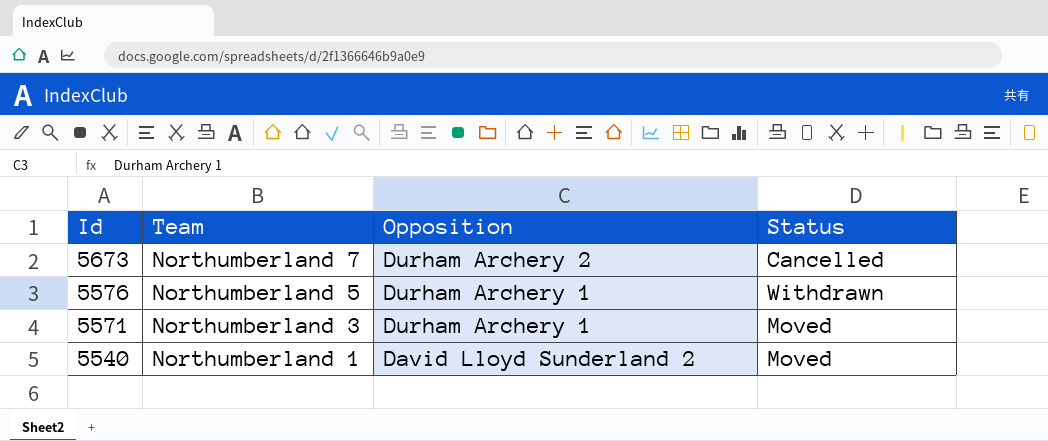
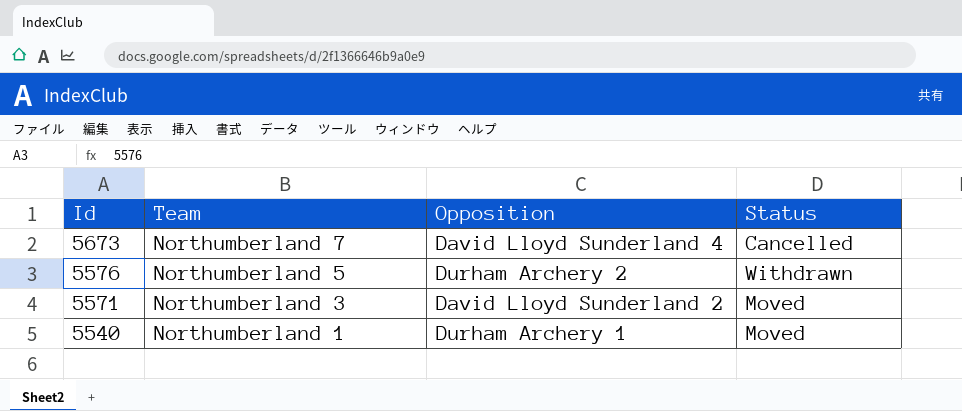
5673 | Opposition: Durham Archery 2 -> David Lloyd Sunderland 4
5576 | Opposition: Durham Archery 1 -> Durham Archery 2
5571 | Opposition: Durham Archery 1 -> David Lloyd Sunderland 2
5540 | Opposition: David Lloyd Sunderland 2 -> Durham Archery 1

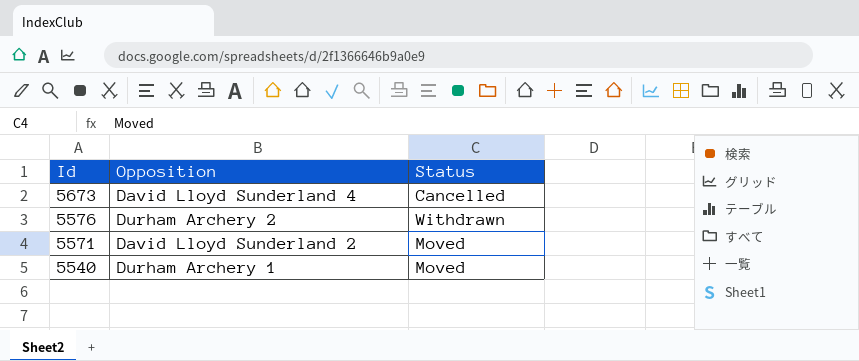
column Team | position: 2 -> none

